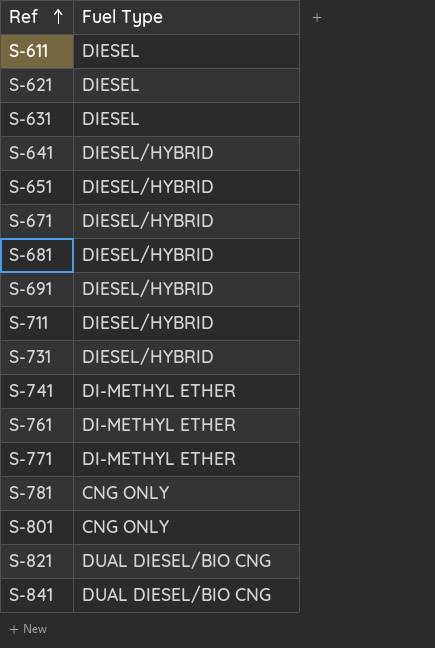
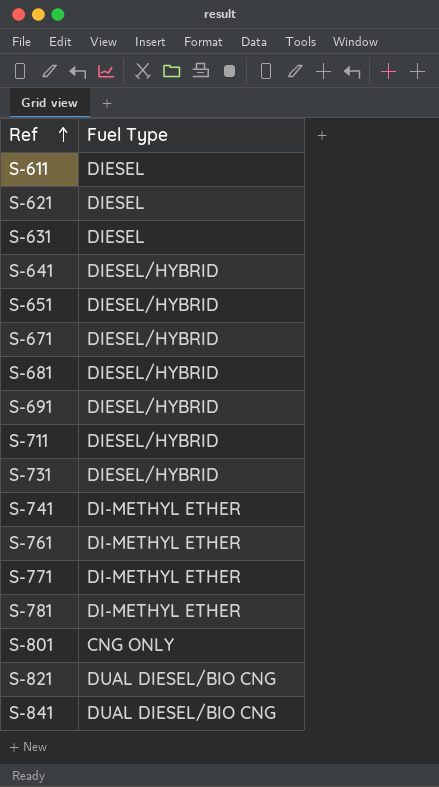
S-781 | Fuel Type: CNG ONLY -> DI-METHYL ETHER

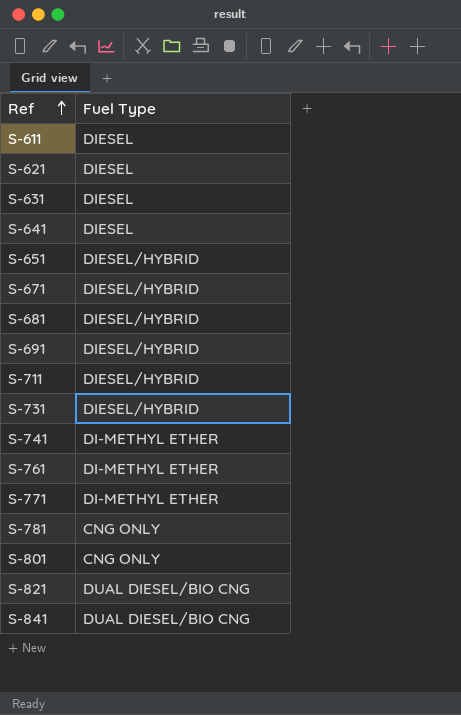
S-641 | Fuel Type: DIESEL/HYBRID -> DIESEL
S-781 | Fuel Type: DI-METHYL ETHER -> CNG ONLY

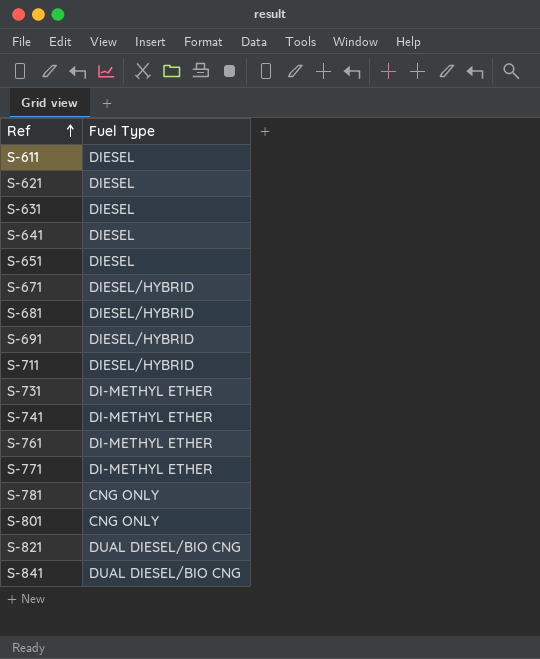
S-651 | Fuel Type: DIESEL/HYBRID -> DIESEL
S-731 | Fuel Type: DIESEL/HYBRID -> DI-METHYL ETHER

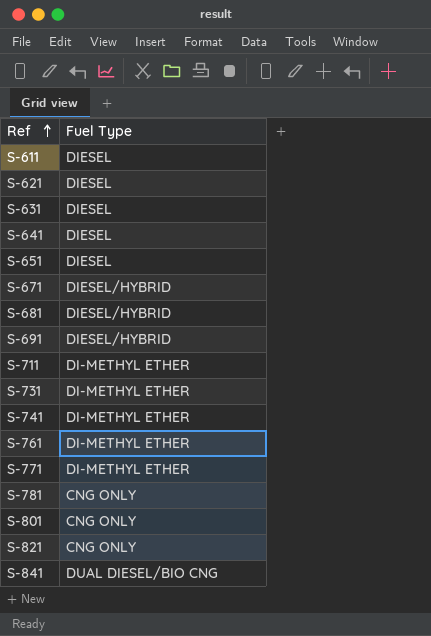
S-711 | Fuel Type: DIESEL/HYBRID -> DI-METHYL ETHER
S-821 | Fuel Type: DUAL DIESEL/BIO CNG -> CNG ONLY

